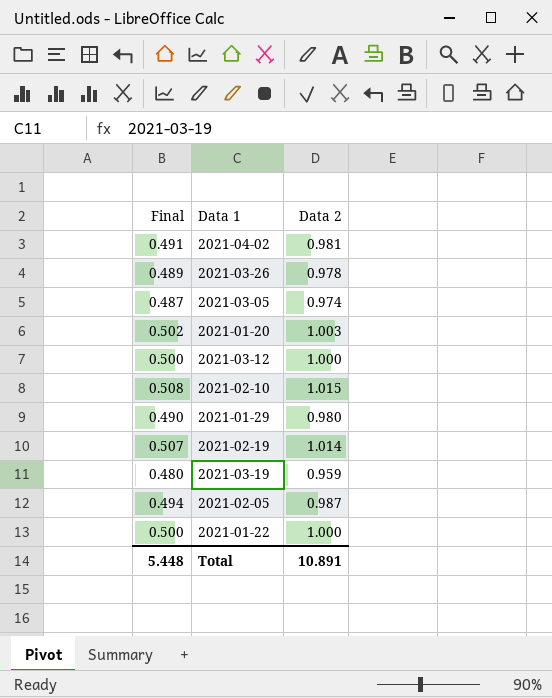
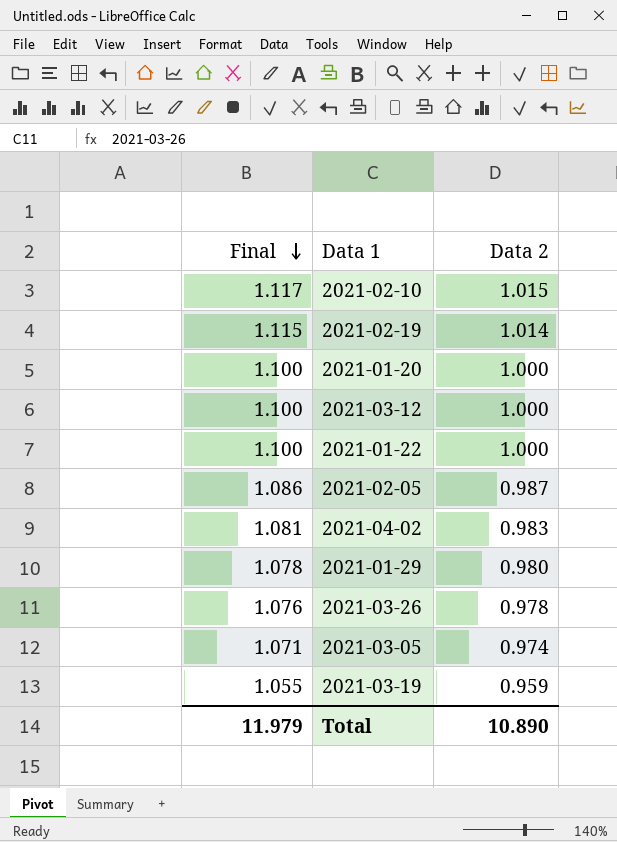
row order: none -> Final descending
column Final | formula: [Data 2] * 0.5 -> [Data 2] * 1.1
2021-01-20 | Data 2: 1.003 -> 1.000
2021-04-02 | Data 2: 0.981 -> 0.983
Total | Final: 5.448 -> 11.979
Total | Data 2: 10.891 -> 10.890

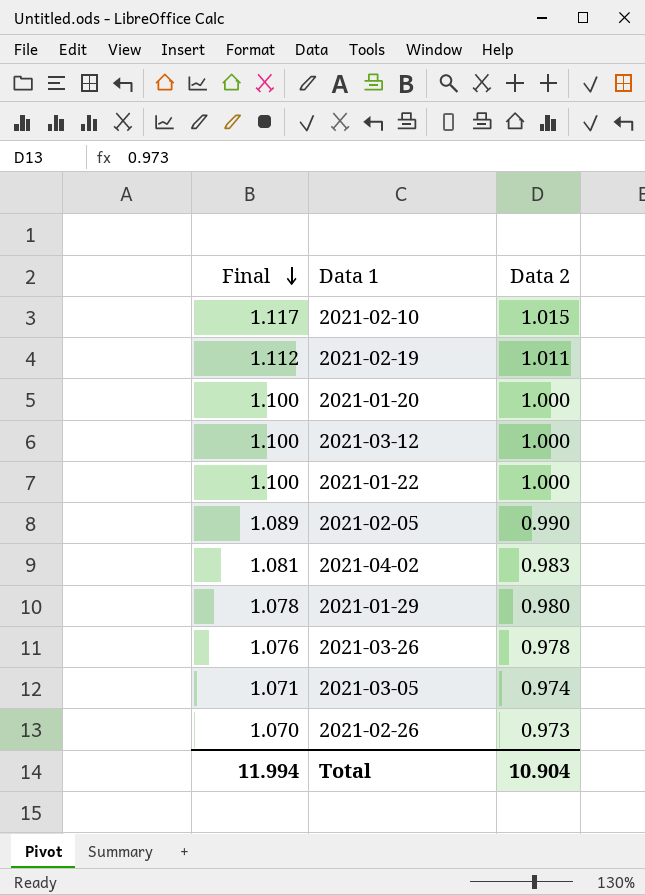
row 2021-03-19: 1.055 | 0.959 -> none
2021-02-19 | Final: 1.115 -> 1.112
2021-02-19 | Data 2: 1.014 -> 1.011
2021-02-05 | Final: 1.086 -> 1.089
2021-02-05 | Data 2: 0.987 -> 0.990
row 2021-02-26: none -> 1.070 | 0.973
Total | Final: 11.979 -> 11.994
Total | Data 2: 10.890 -> 10.904

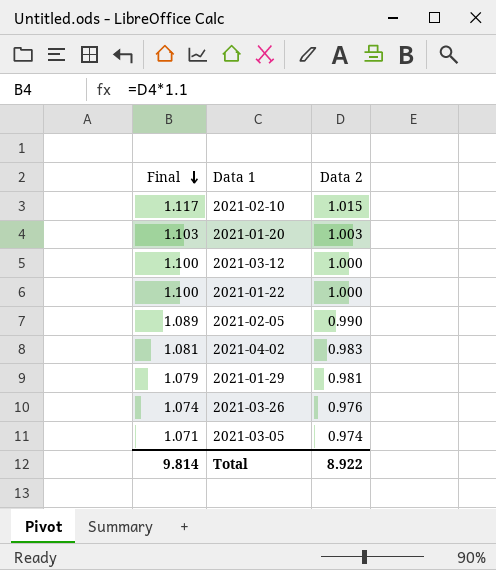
row 2021-02-19: 1.112 | 1.011 -> none
row 2021-02-26: 1.070 | 0.973 -> none
2021-01-20 | Final: 1.100 -> 1.103
2021-01-20 | Data 2: 1.000 -> 1.003
2021-01-29 | Final: 1.078 -> 1.079
2021-01-29 | Data 2: 0.980 -> 0.981
2021-03-26 | Final: 1.076 -> 1.074
2021-03-26 | Data 2: 0.978 -> 0.976
Total | Final: 11.994 -> 9.814
Total | Data 2: 10.904 -> 8.922

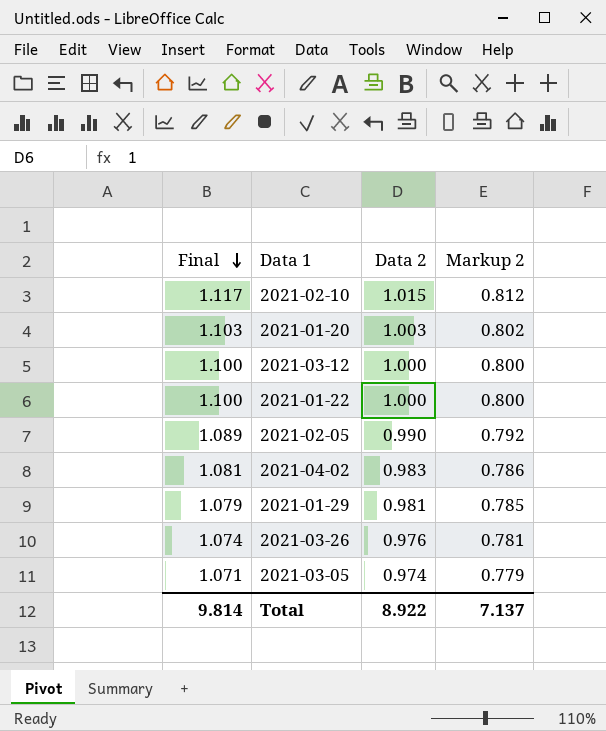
column Markup 2 | formula: none -> [Data 2] * 0.8

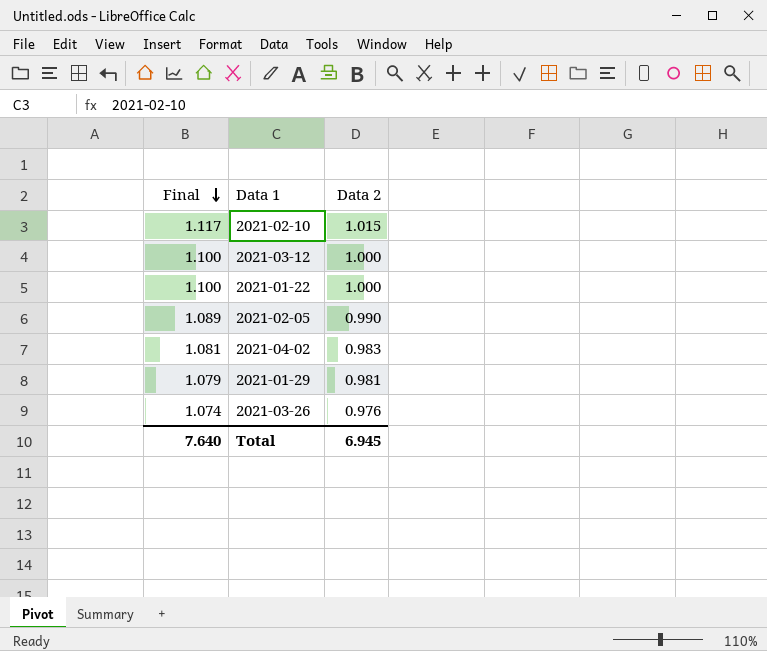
column Markup 2 | formula: [Data 2] * 0.8 -> none
row 2021-01-20: 1.103 | 1.003 | 0.802 -> none
row 2021-03-05: 1.071 | 0.974 | 0.779 -> none
Total | Final: 9.814 -> 7.640
Total | Data 2: 8.922 -> 6.945

